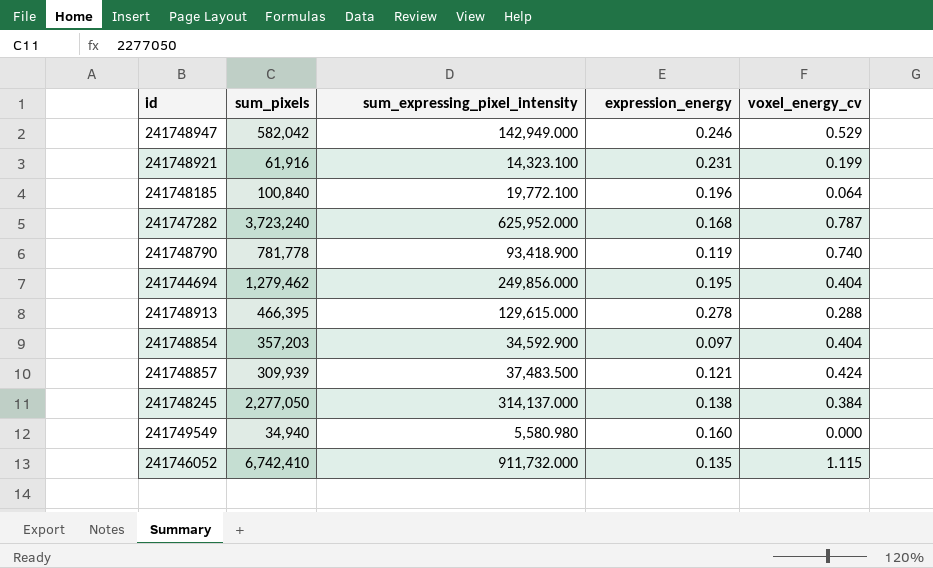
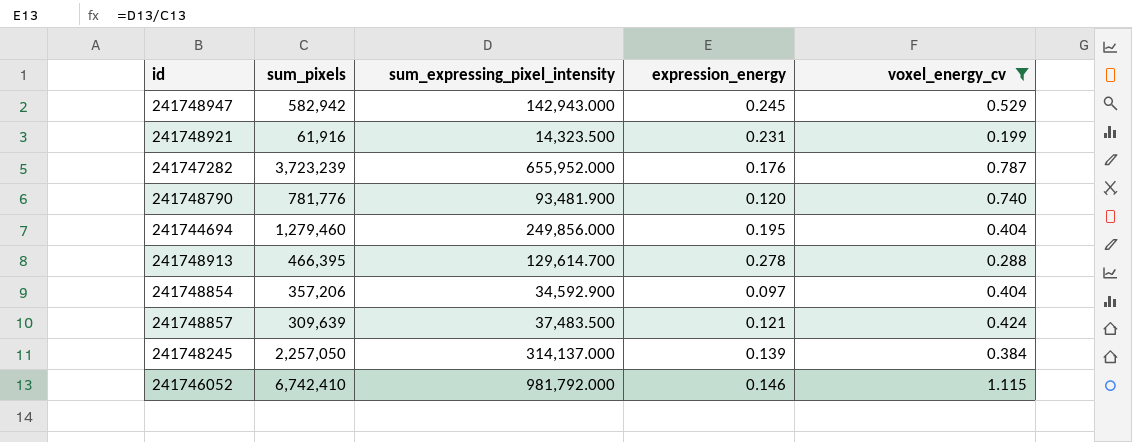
filter: none -> voxel_energy_cv >= 0.199
241748947 | sum_pixels: 582,042 -> 582,942
241748947 | sum_expressing_pixel_intensity: 142,949.000 -> 142,943.000
241748947 | expression_energy: 0.246 -> 0.245
241748921 | sum_expressing_pixel_intensity: 14,323.100 -> 14,323.500
241747282 | sum_pixels: 3,723,240 -> 3,723,239
241747282 | sum_expressing_pixel_intensity: 625,952.000 -> 655,952.000
241747282 | expression_energy: 0.168 -> 0.176
241748790 | sum_pixels: 781,778 -> 781,776
241748790 | sum_expressing_pixel_intensity: 93,418.900 -> 93,481.900
241748790 | expression_energy: 0.119 -> 0.120
241744694 | sum_pixels: 1,279,462 -> 1,279,460
241748913 | sum_expressing_pixel_intensity: 129,615.000 -> 129,614.700
241748854 | sum_pixels: 357,203 -> 357,206
241748857 | sum_pixels: 309,939 -> 309,639
241748245 | sum_pixels: 2,277,050 -> 2,257,050
241748245 | expression_energy: 0.138 -> 0.139
241746052 | sum_expressing_pixel_intensity: 911,732.000 -> 981,792.000
241746052 | expression_energy: 0.135 -> 0.146

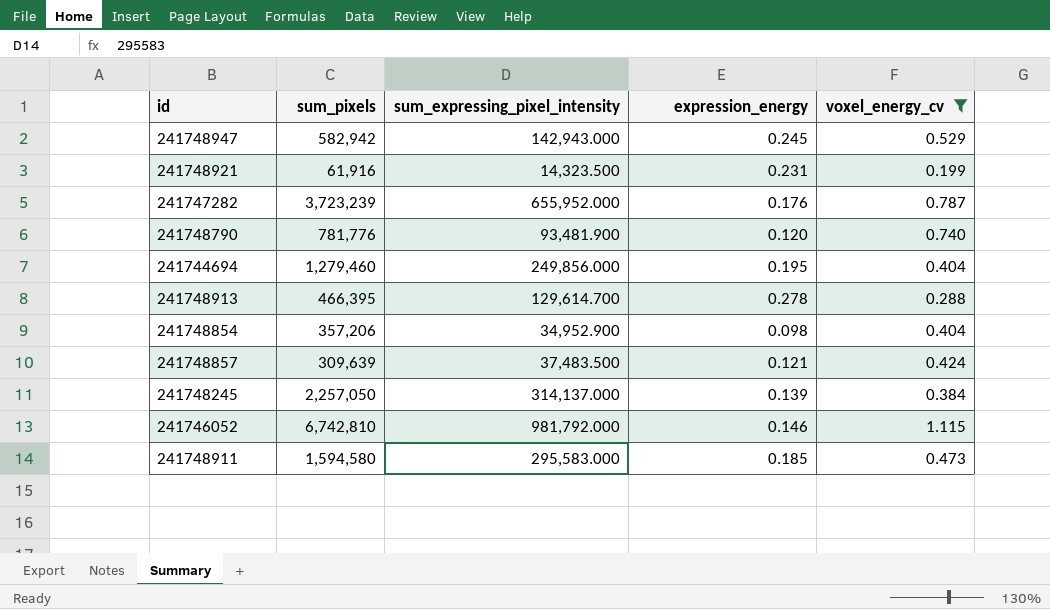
241748854 | sum_expressing_pixel_intensity: 34,592.900 -> 34,952.900
241748854 | expression_energy: 0.097 -> 0.098
241746052 | sum_pixels: 6,742,410 -> 6,742,810
row 241748911: none -> 1,594,580 | 295,583.000 | 0.185 | 0.473

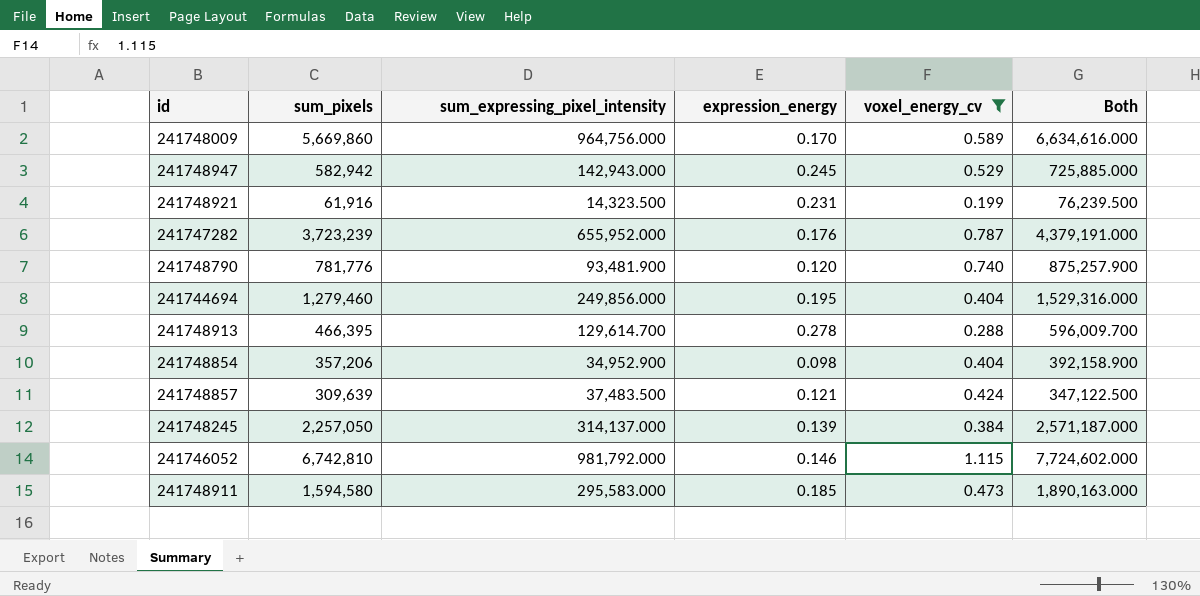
column Both | formula: none -> [sum_pixels] + [sum_expressing_pixel_intensity]
row 241748009: none -> 5,669,860 | 964,756.000 | 0.170 | 0.589 | 6,634,616.000

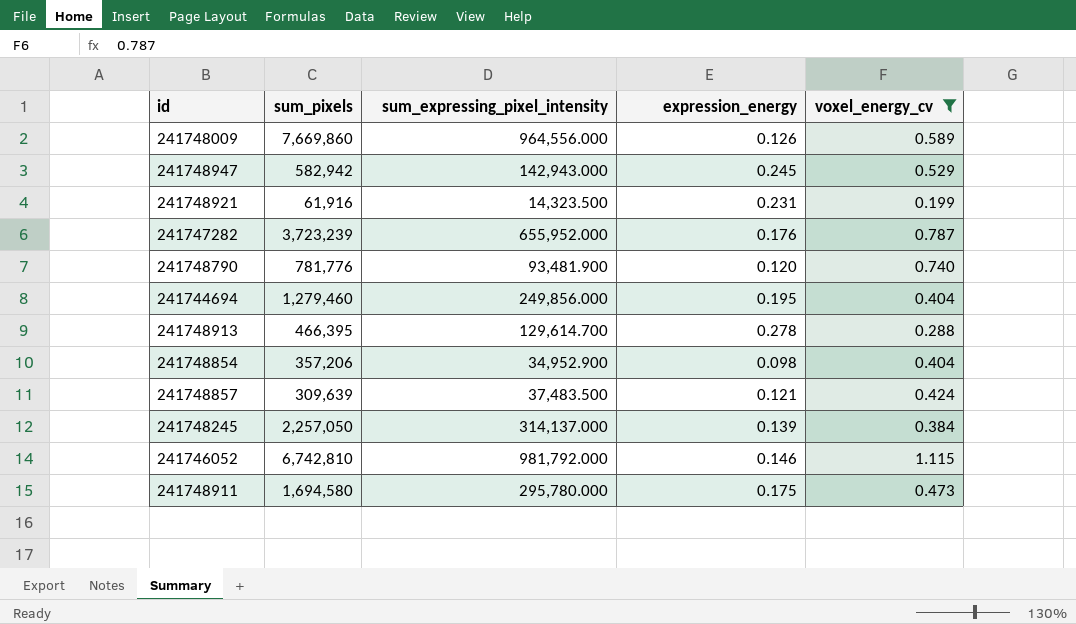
column Both | formula: [sum_pixels] + [sum_expressing_pixel_intensity] -> none
241748009 | sum_pixels: 5,669,860 -> 7,669,860
241748009 | sum_expressing_pixel_intensity: 964,756.000 -> 964,556.000
241748009 | expression_energy: 0.170 -> 0.126
241748911 | sum_pixels: 1,594,580 -> 1,694,580
241748911 | sum_expressing_pixel_intensity: 295,583.000 -> 295,780.000
241748911 | expression_energy: 0.185 -> 0.175

